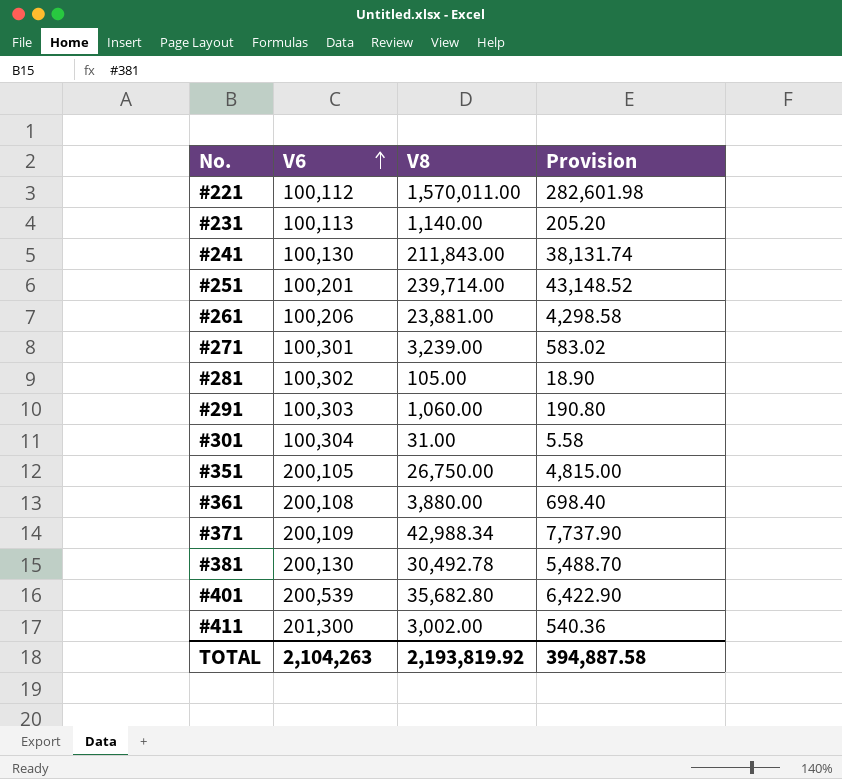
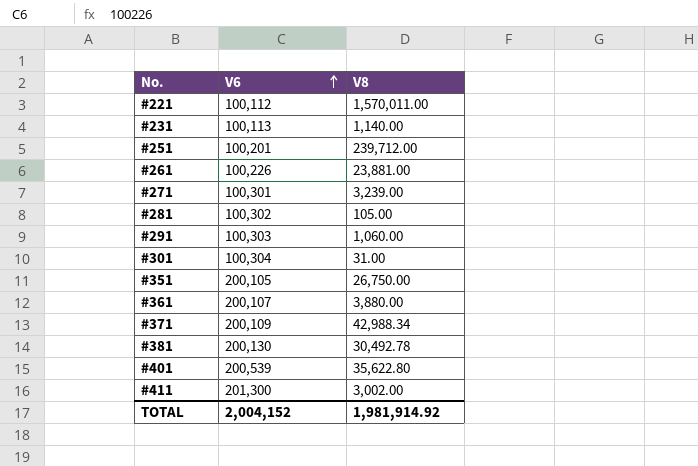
column Provision | formula: [V8] * 0.18 -> none
row #241: 100,130 | 211,843.00 | 38,131.74 -> none
#251 | V8: 239,714.00 -> 239,712.00
#261 | V6: 100,206 -> 100,226
#361 | V6: 200,108 -> 200,107
#401 | V8: 35,682.80 -> 35,622.80
TOTAL | V6: 2,104,263 -> 2,004,152
TOTAL | V8: 2,193,819.92 -> 1,981,914.92

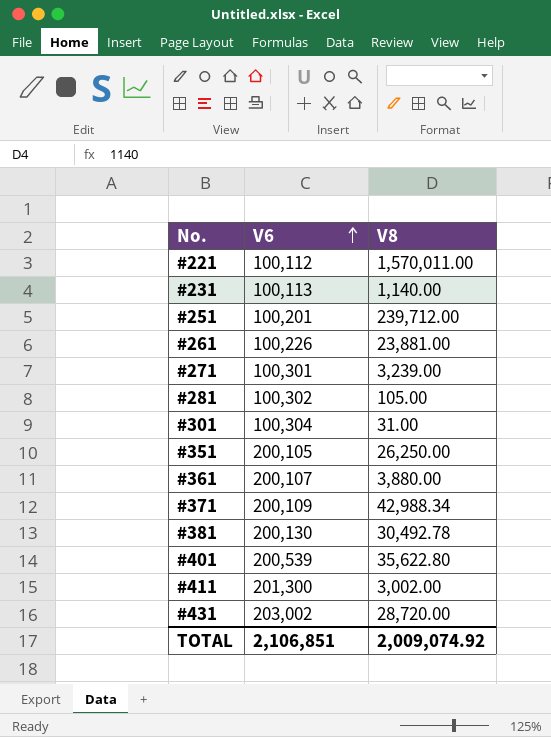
row #291: 100,303 | 1,060.00 -> none
#351 | V8: 26,750.00 -> 26,250.00
row #431: none -> 203,002 | 28,720.00
TOTAL | V6: 2,004,152 -> 2,106,851
TOTAL | V8: 1,981,914.92 -> 2,009,074.92

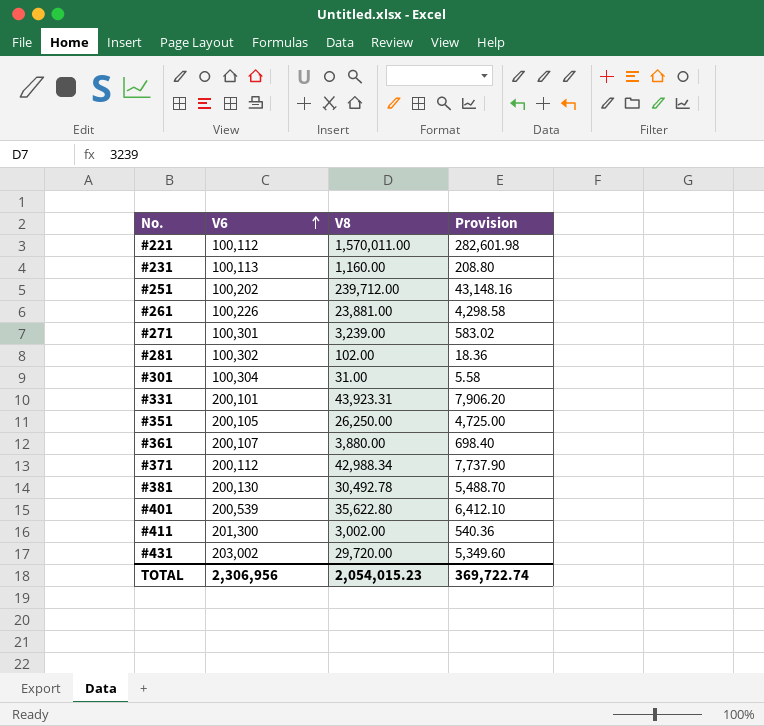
column Provision | formula: none -> [V8] * 0.18
#231 | V8: 1,140.00 -> 1,160.00
#251 | V6: 100,201 -> 100,202
#281 | V8: 105.00 -> 102.00
row #331: none -> 200,101 | 43,923.31 | 7,906.20
#371 | V6: 200,109 -> 200,112
#431 | V8: 28,720.00 -> 29,720.00
TOTAL | V6: 2,106,851 -> 2,306,956
TOTAL | V8: 2,009,074.92 -> 2,054,015.23

